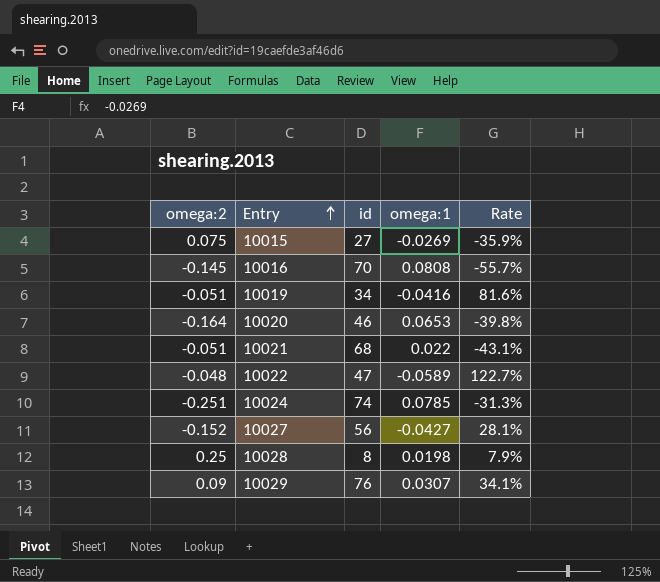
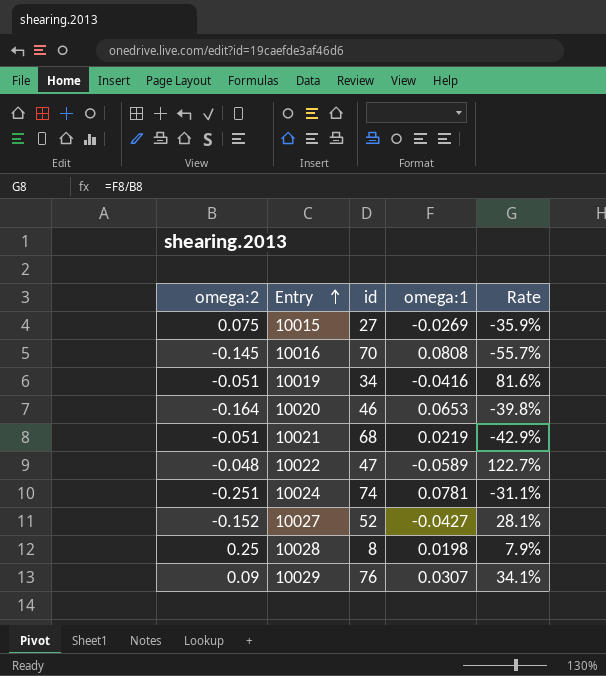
10021 | omega:1: 0.022 -> 0.0219
10021 | Rate: -43.1% -> -42.9%
10024 | omega:1: 0.0785 -> 0.0781
10024 | Rate: -31.3% -> -31.1%
10027 | id: 56 -> 52

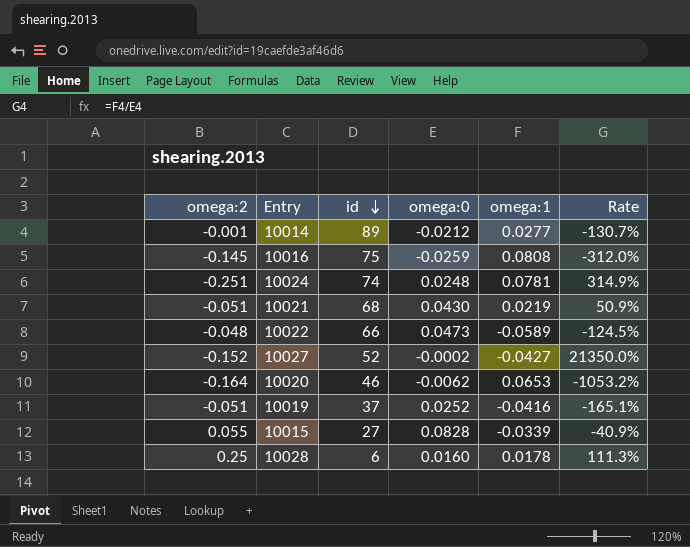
row order: Entry ascending -> id descending
column omega:0 | position: none -> 4
column Rate | formula: [omega:1] / [omega:2] -> [omega:1] / [omega:0]
row 10029: 0.09 | 76 | 0.0307 | 34.1% -> none
row 10014: none -> -0.001 | 89 | -0.0212 | 0.0277 | -130.7%
10016 | id: 70 -> 75
10022 | id: 47 -> 66
10019 | id: 34 -> 37
10015 | omega:2: 0.075 -> 0.055
10015 | omega:1: -0.0269 -> -0.0339
10028 | id: 8 -> 6
10028 | omega:1: 0.0198 -> 0.0178

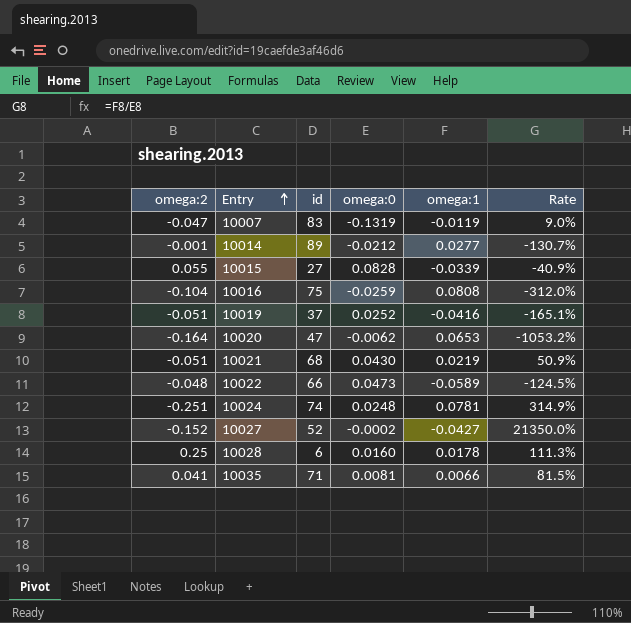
row order: id descending -> Entry ascending
row 10007: none -> -0.047 | 83 | -0.1319 | -0.0119 | 9.0%
10016 | omega:2: -0.145 -> -0.104
10020 | id: 46 -> 47
row 10035: none -> 0.041 | 71 | 0.0081 | 0.0066 | 81.5%

